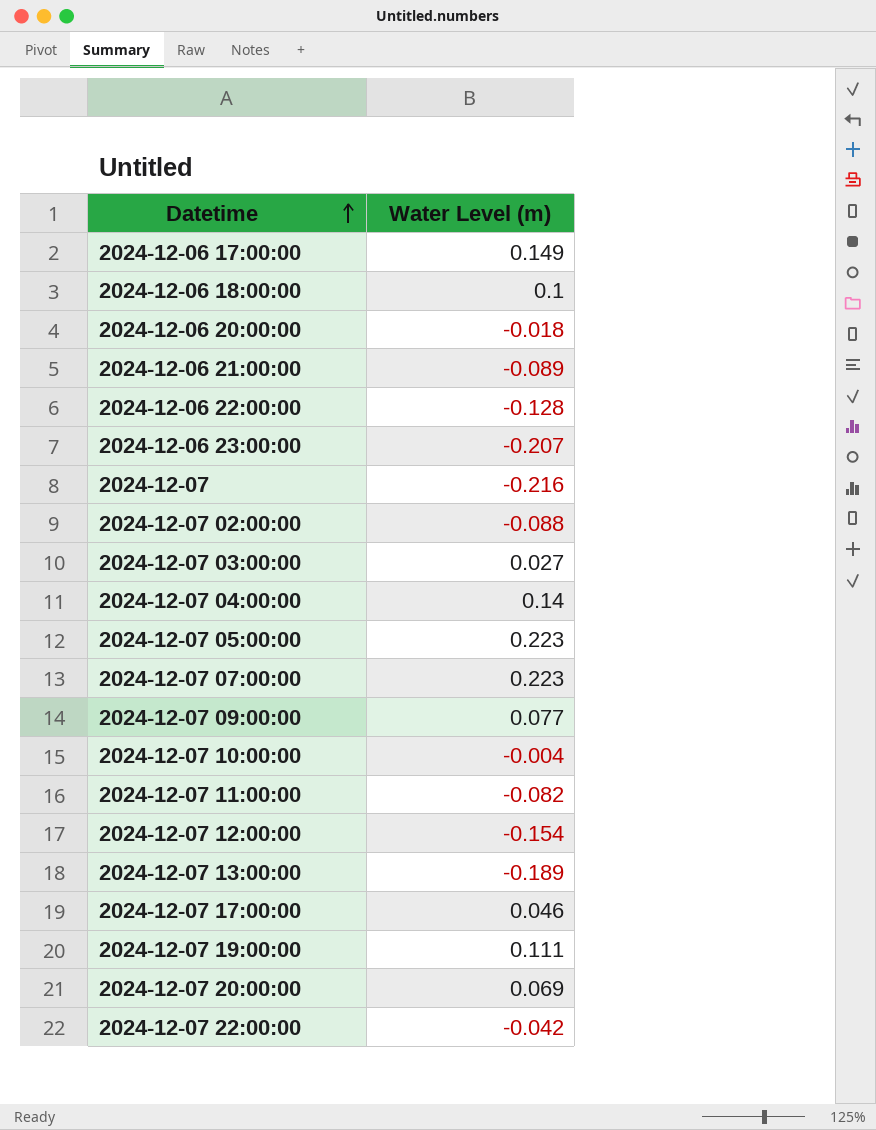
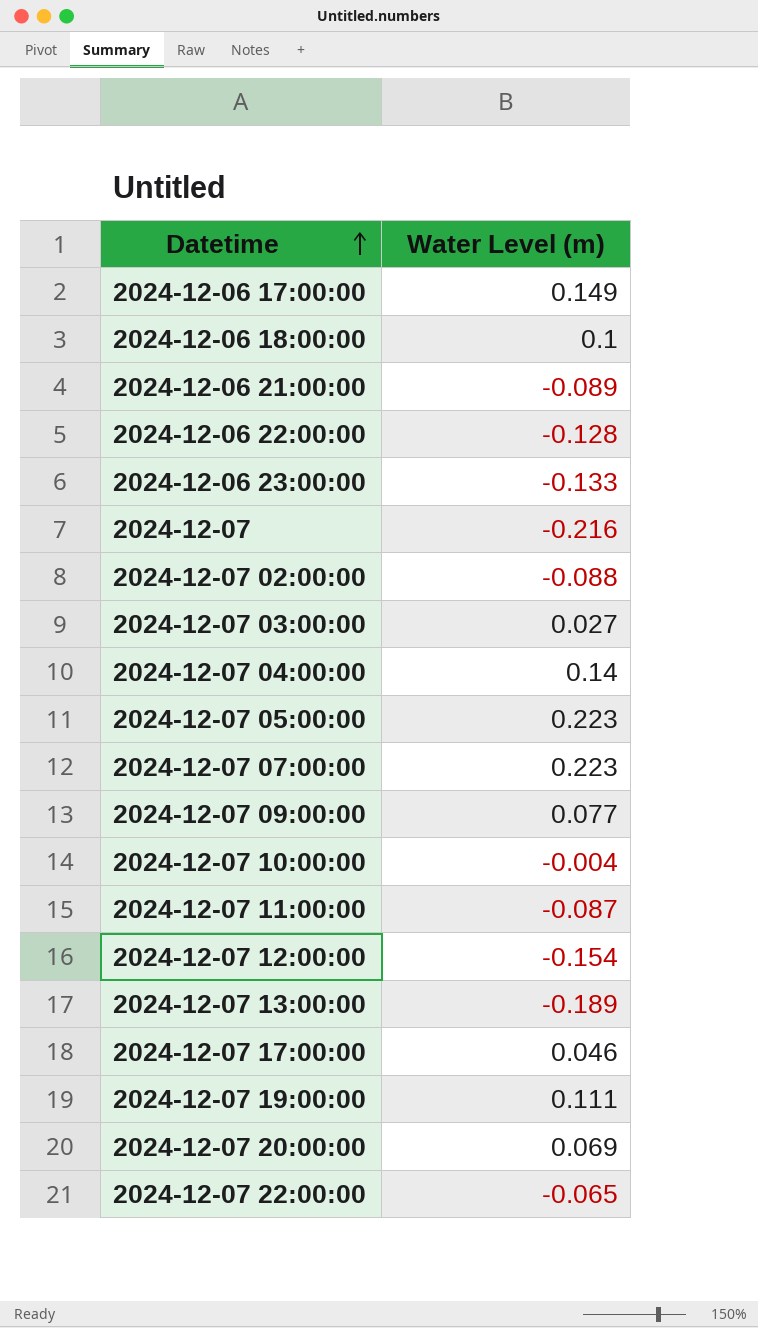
row 2024-12-06 20:00:00: -0.018 -> none
2024-12-06 23:00:00 | Water Level (m): -0.207 -> -0.133
2024-12-07 11:00:00 | Water Level (m): -0.082 -> -0.087
2024-12-07 22:00:00 | Water Level (m): -0.042 -> -0.065

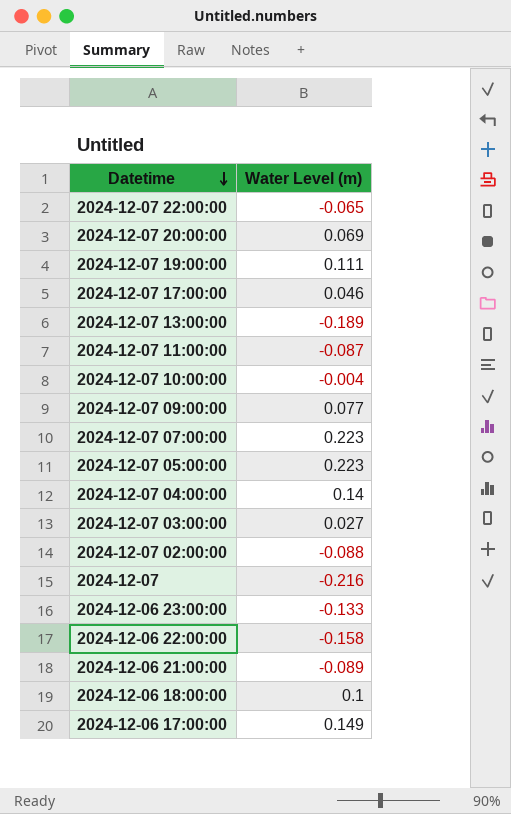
row order: Datetime ascending -> Datetime descending
row 2024-12-07 12:00:00: -0.154 -> none
2024-12-06 22:00:00 | Water Level (m): -0.128 -> -0.158

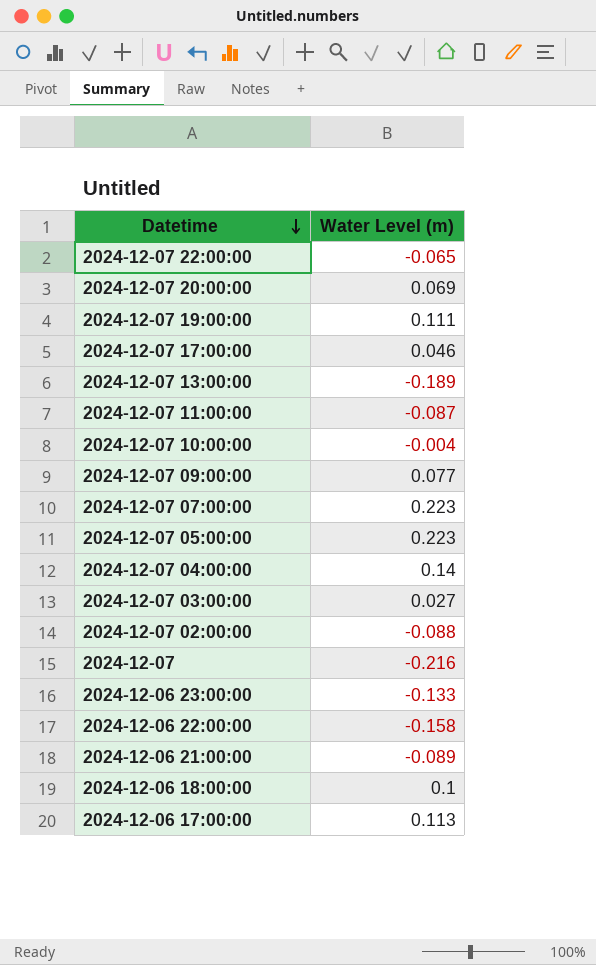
2024-12-06 17:00:00 | Water Level (m): 0.149 -> 0.113

